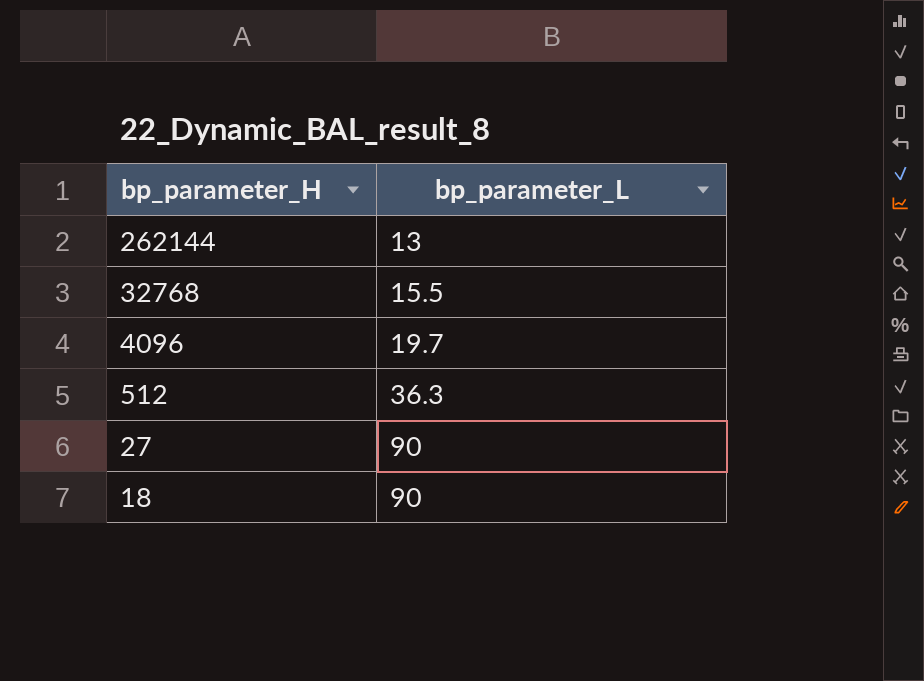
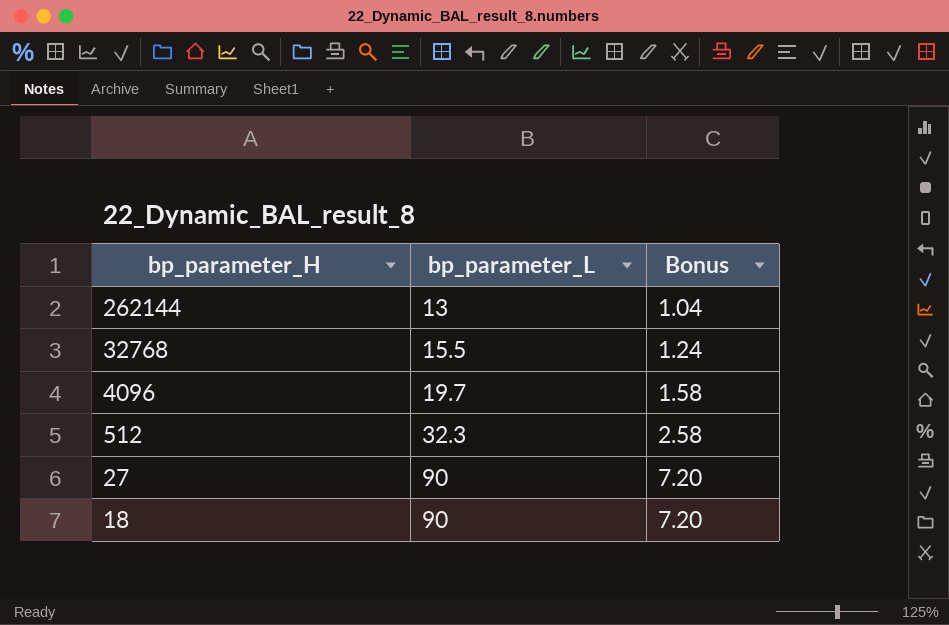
column Bonus | formula: none -> [bp_parameter_L] * 0.08
512 | bp_parameter_L: 36.3 -> 32.3

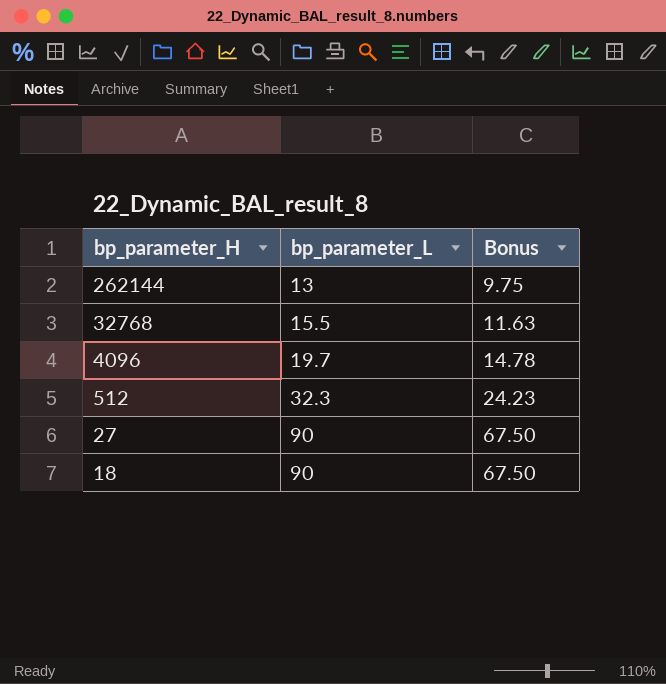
column Bonus | formula: [bp_parameter_L] * 0.08 -> [bp_parameter_L] * 0.75

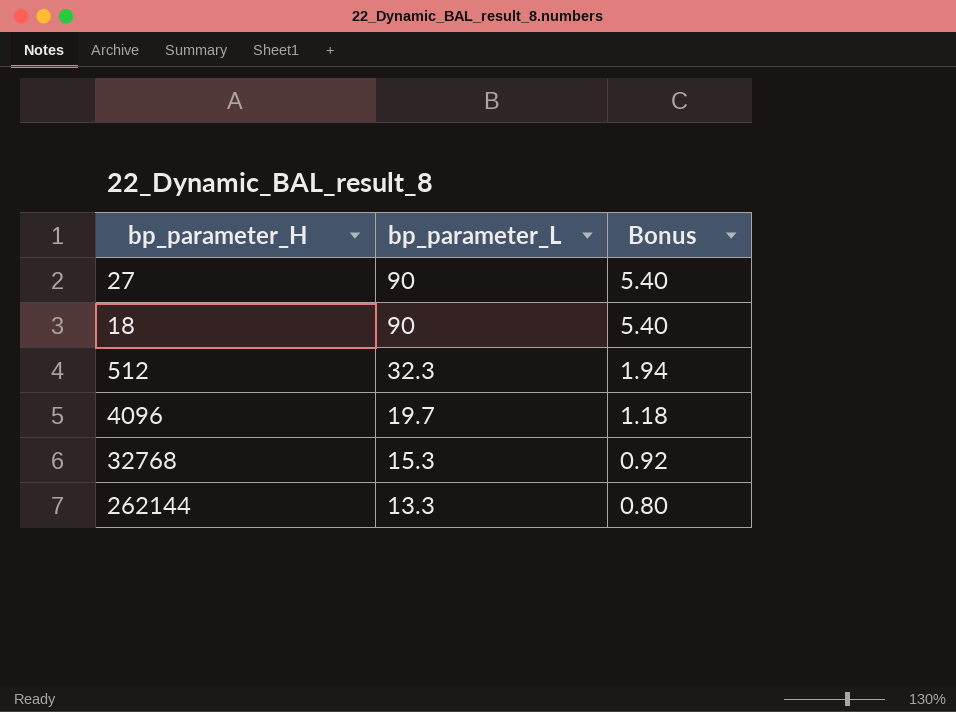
row order: bp_parameter_H descending -> bp_parameter_L descending
column Bonus | formula: [bp_parameter_L] * 0.75 -> [bp_parameter_L] * 0.06
32768 | bp_parameter_L: 15.5 -> 15.3
262144 | bp_parameter_L: 13 -> 13.3

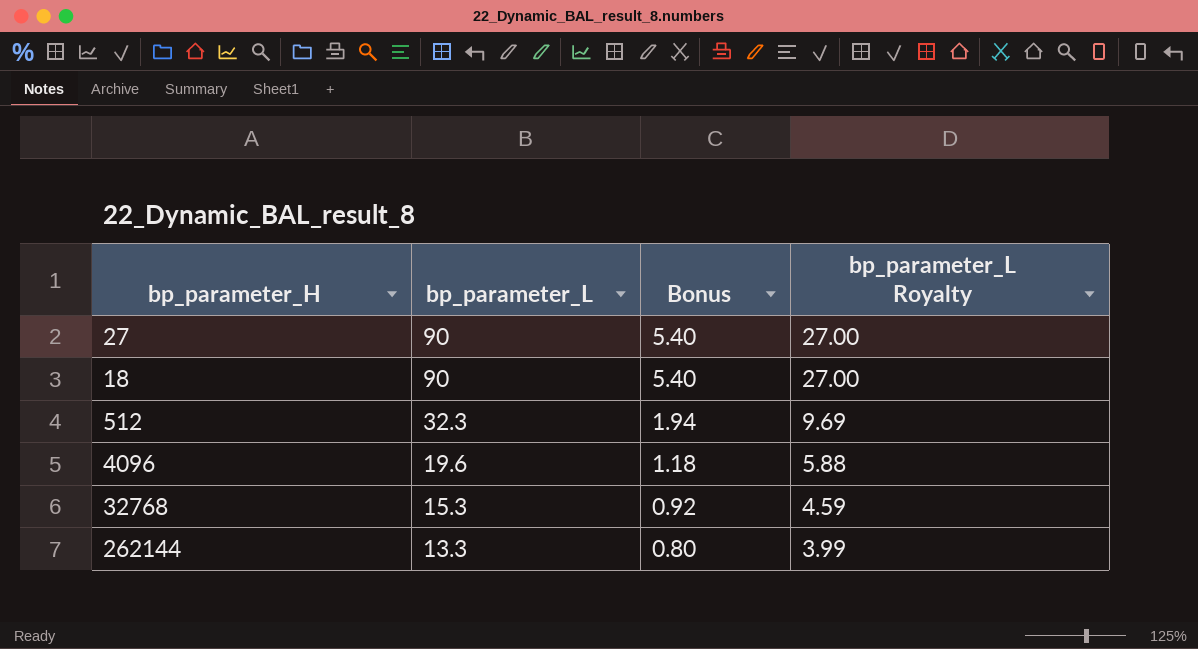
column bp_parameter_L Royalty | formula: none -> [bp_parameter_L] * 0.3
4096 | bp_parameter_L: 19.7 -> 19.6

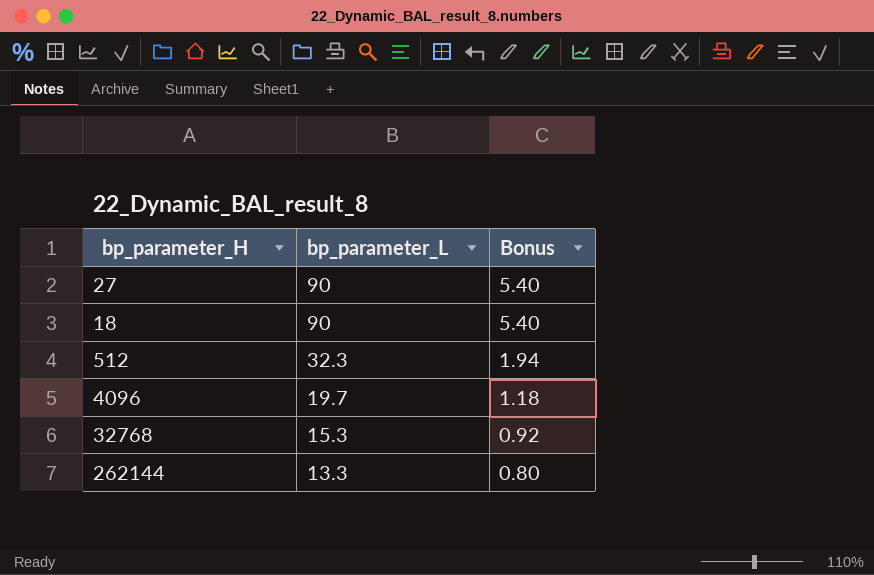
column bp_parameter_L Royalty | formula: [bp_parameter_L] * 0.3 -> none
4096 | bp_parameter_L: 19.6 -> 19.7

